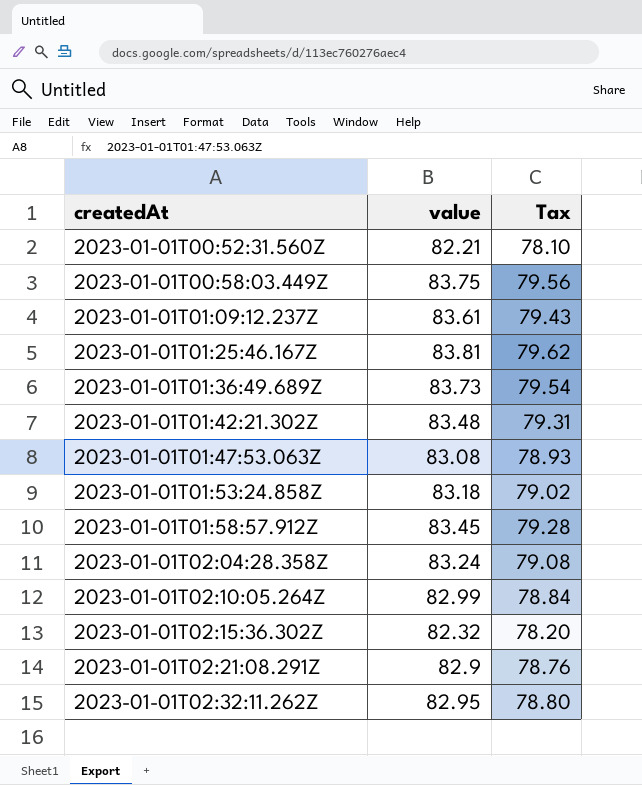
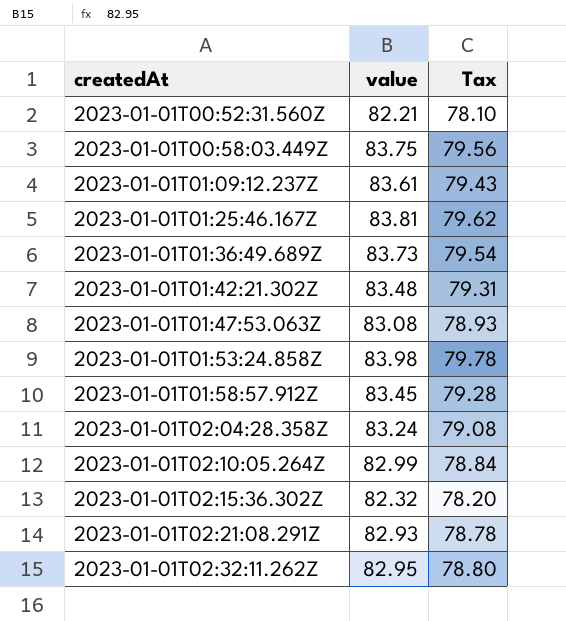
2023-01-01T01:53:24.858Z | value: 83.18 -> 83.98
2023-01-01T01:53:24.858Z | Tax: 79.02 -> 79.78
2023-01-01T02:21:08.291Z | value: 82.9 -> 82.93
2023-01-01T02:21:08.291Z | Tax: 78.76 -> 78.78

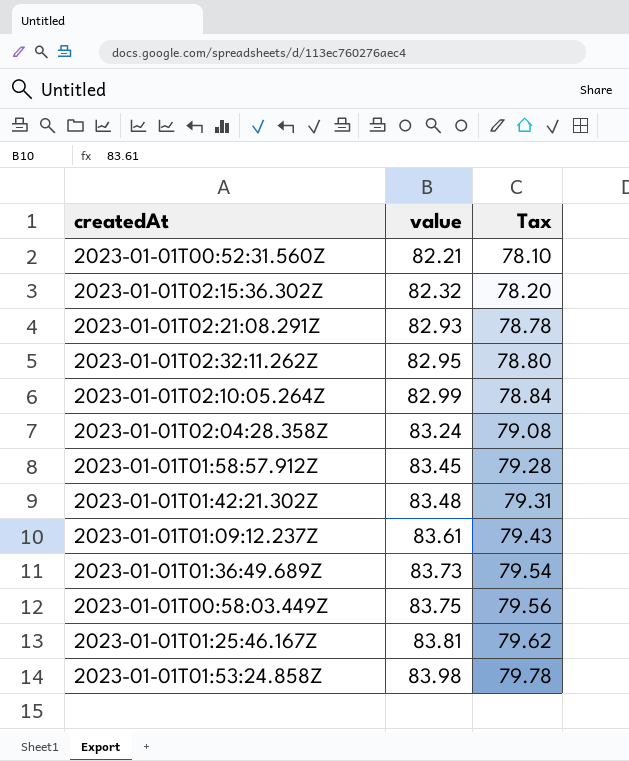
row order: createdAt ascending -> value ascending
row 2023-01-01T01:47:53.063Z: 83.08 | 78.93 -> none

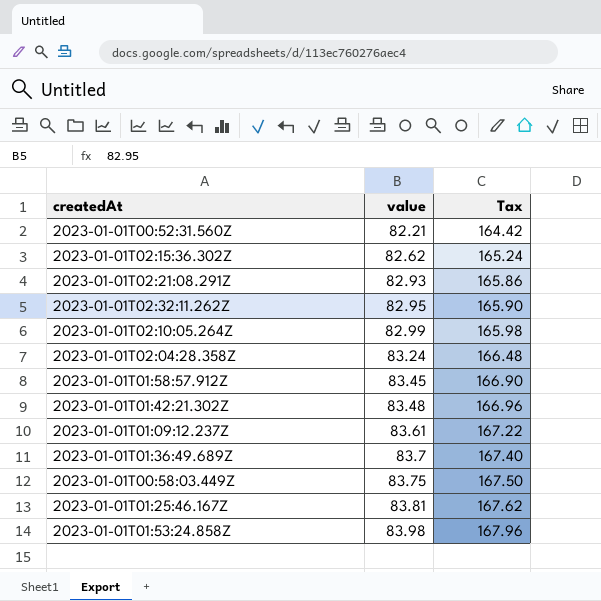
column Tax | formula: [value] * 0.95 -> [value] * 2
2023-01-01T02:15:36.302Z | value: 82.32 -> 82.62
2023-01-01T01:36:49.689Z | value: 83.73 -> 83.7

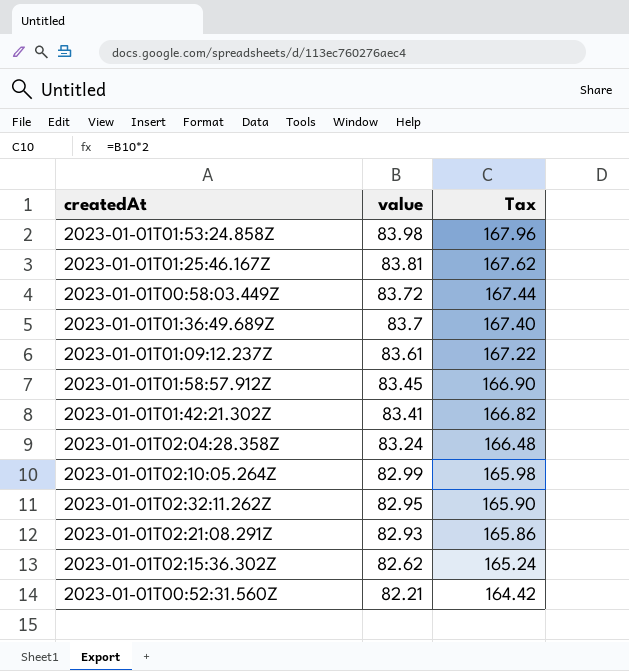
row order: value ascending -> value descending
2023-01-01T00:58:03.449Z | value: 83.75 -> 83.72
2023-01-01T00:58:03.449Z | Tax: 167.50 -> 167.44
2023-01-01T01:42:21.302Z | value: 83.48 -> 83.41
2023-01-01T01:42:21.302Z | Tax: 166.96 -> 166.82

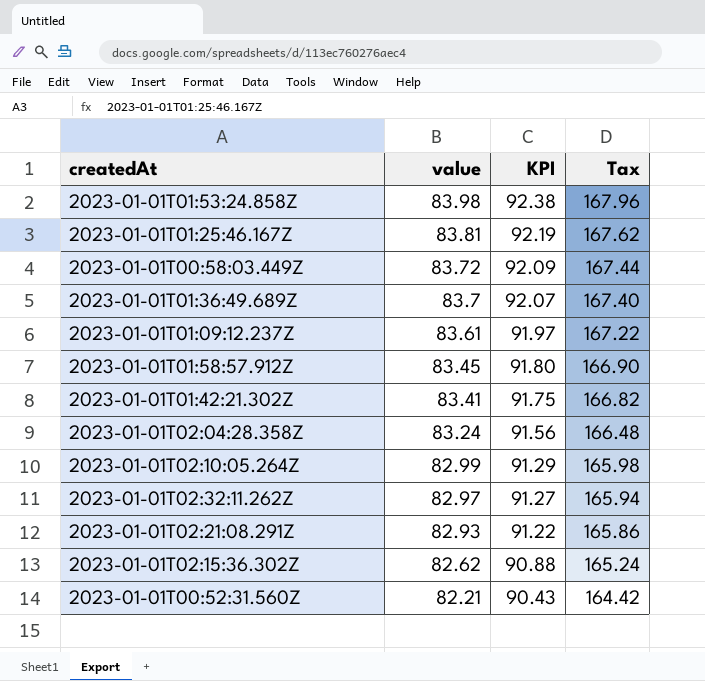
column KPI | formula: none -> [value] * 1.1
2023-01-01T02:32:11.262Z | value: 82.95 -> 82.97
2023-01-01T02:32:11.262Z | Tax: 165.90 -> 165.94

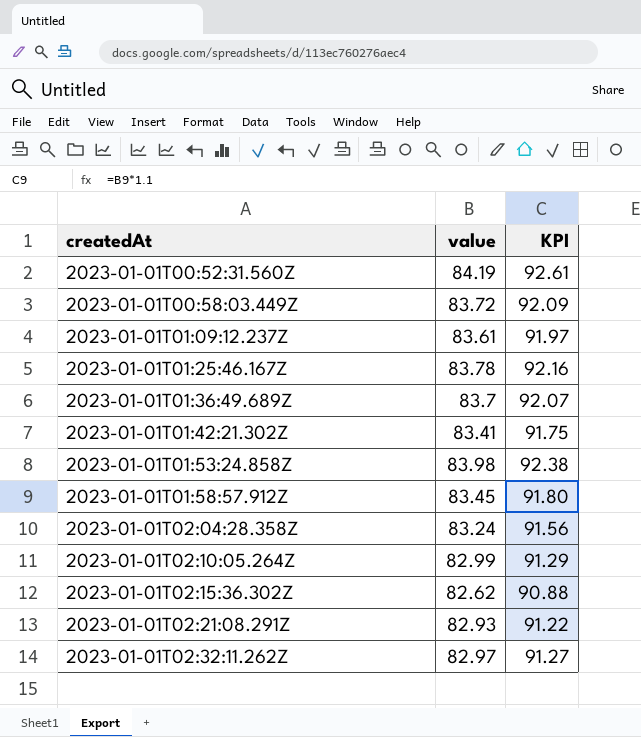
row order: value descending -> createdAt ascending
column Tax | formula: [value] * 2 -> none
2023-01-01T00:52:31.560Z | value: 82.21 -> 84.19
2023-01-01T00:52:31.560Z | KPI: 90.43 -> 92.61
2023-01-01T01:25:46.167Z | value: 83.81 -> 83.78
2023-01-01T01:25:46.167Z | KPI: 92.19 -> 92.16

